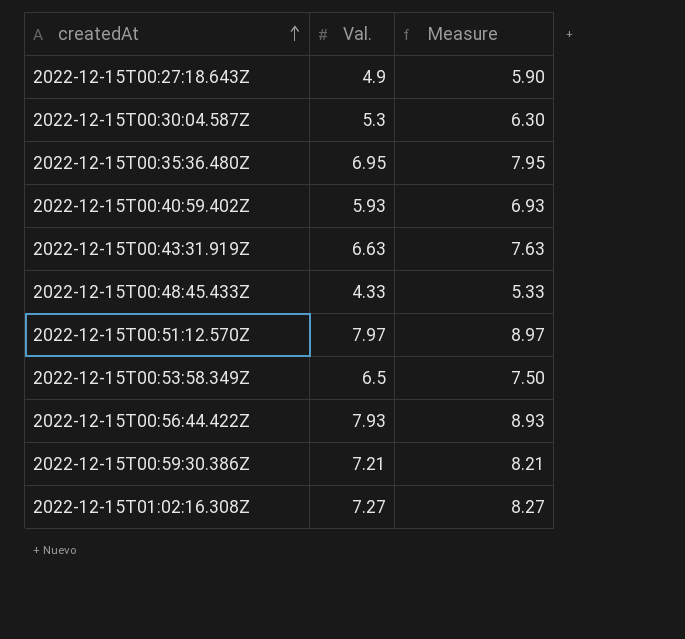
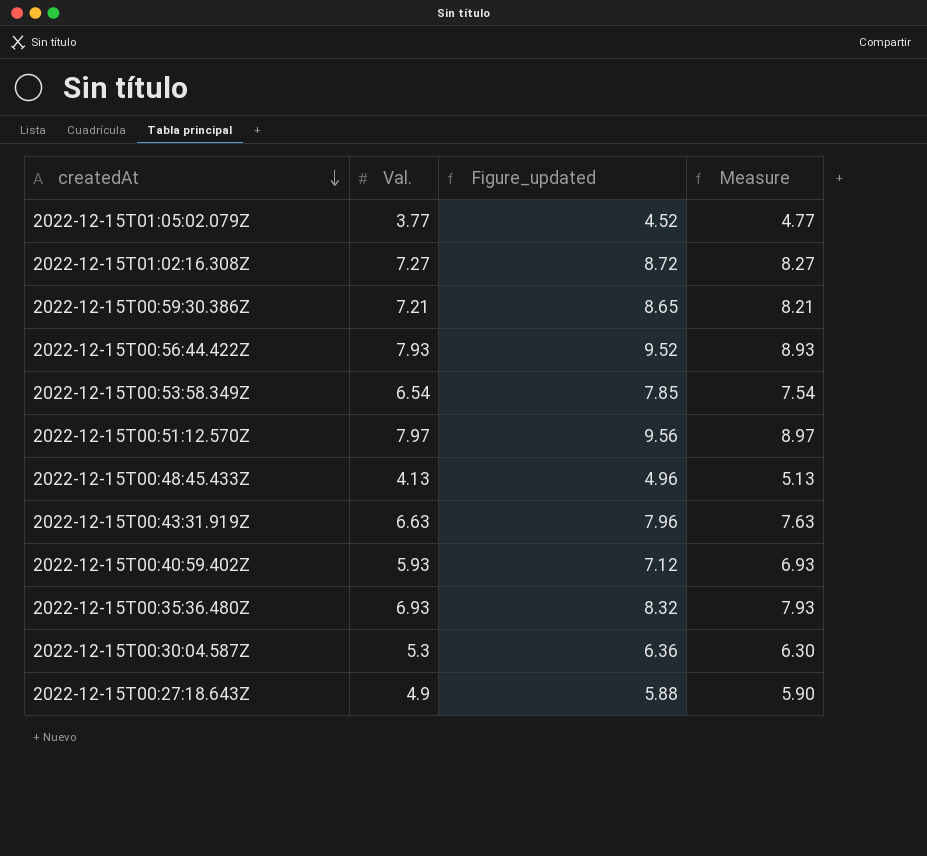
row order: createdAt ascending -> createdAt descending
column Figure_updated | formula: none -> [Val.] * 1.2
row 2022-12-15T01:05:02.079Z: none -> 3.77 | 4.52 | 4.77
2022-12-15T00:53:58.349Z | Val.: 6.5 -> 6.54
2022-12-15T00:53:58.349Z | Measure: 7.50 -> 7.54
2022-12-15T00:48:45.433Z | Val.: 4.33 -> 4.13
2022-12-15T00:48:45.433Z | Measure: 5.33 -> 5.13
2022-12-15T00:35:36.480Z | Val.: 6.95 -> 6.93
2022-12-15T00:35:36.480Z | Measure: 7.95 -> 7.93

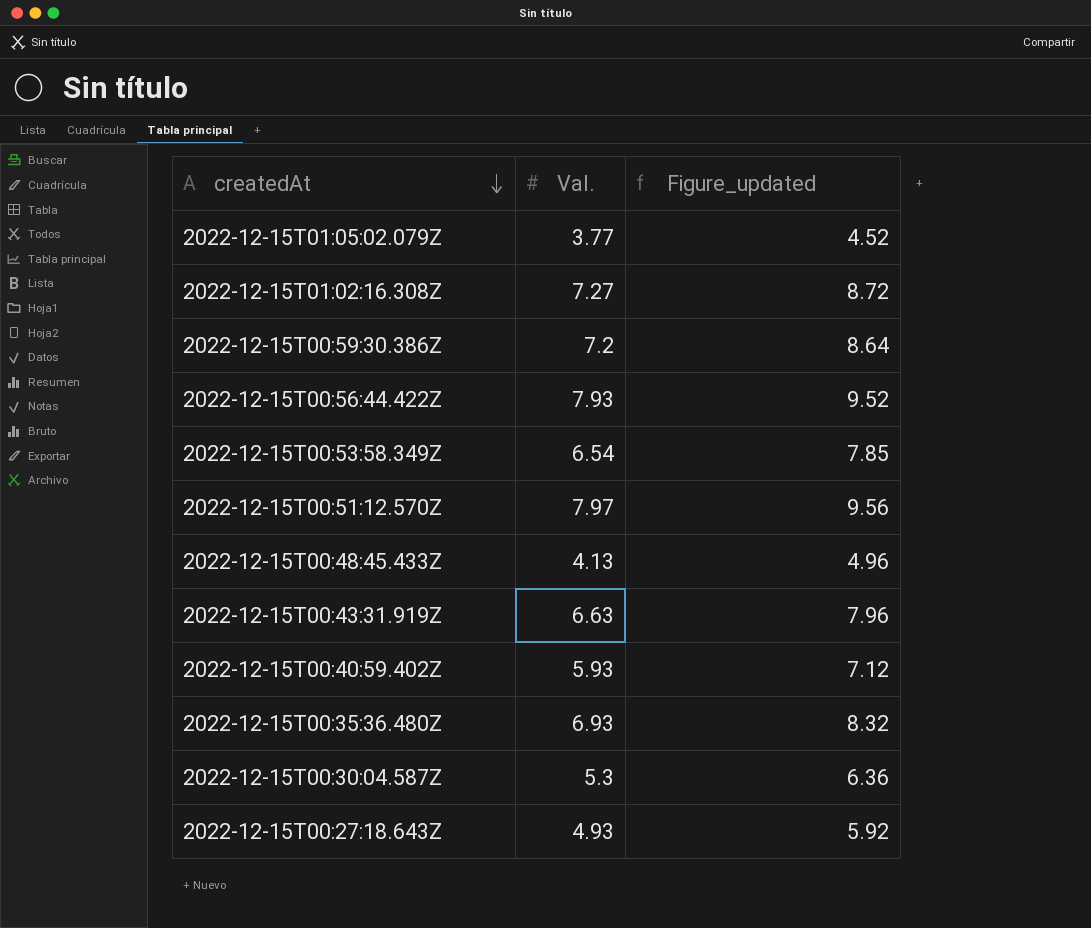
column Measure | formula: [Val.] + 1 -> none
2022-12-15T00:59:30.386Z | Val.: 7.21 -> 7.2
2022-12-15T00:59:30.386Z | Figure_updated: 8.65 -> 8.64
2022-12-15T00:27:18.643Z | Val.: 4.9 -> 4.93
2022-12-15T00:27:18.643Z | Figure_updated: 5.88 -> 5.92

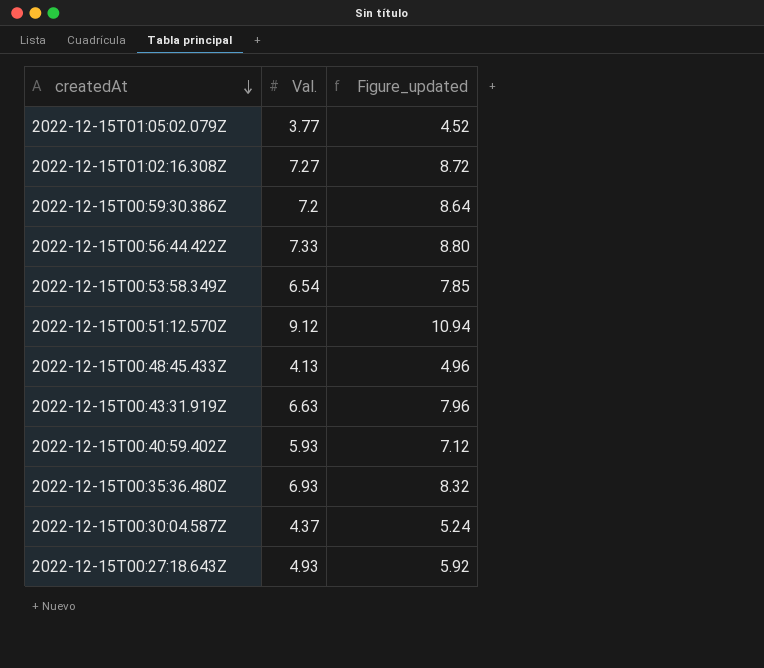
2022-12-15T00:56:44.422Z | Val.: 7.93 -> 7.33
2022-12-15T00:56:44.422Z | Figure_updated: 9.52 -> 8.80
2022-12-15T00:51:12.570Z | Val.: 7.97 -> 9.12
2022-12-15T00:51:12.570Z | Figure_updated: 9.56 -> 10.94
2022-12-15T00:30:04.587Z | Val.: 5.3 -> 4.37
2022-12-15T00:30:04.587Z | Figure_updated: 6.36 -> 5.24

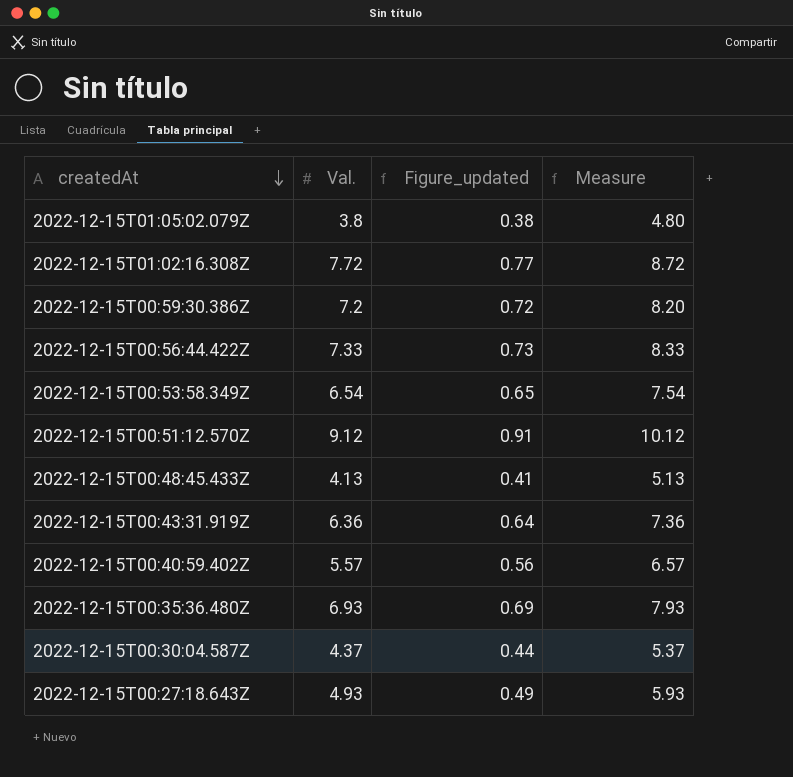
column Figure_updated | formula: [Val.] * 1.2 -> [Val.] * 0.1
column Measure | formula: none -> [Val.] + 1
2022-12-15T01:05:02.079Z | Val.: 3.77 -> 3.8
2022-12-15T01:02:16.308Z | Val.: 7.27 -> 7.72
2022-12-15T00:43:31.919Z | Val.: 6.63 -> 6.36
2022-12-15T00:40:59.402Z | Val.: 5.93 -> 5.57

